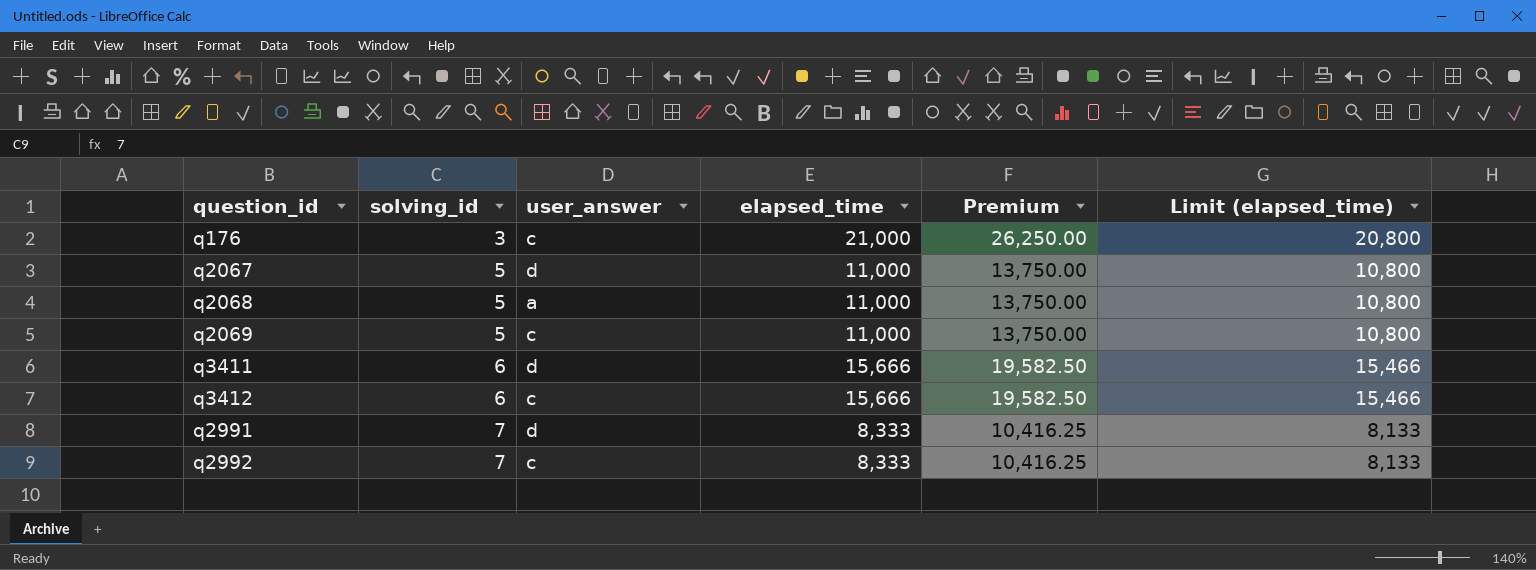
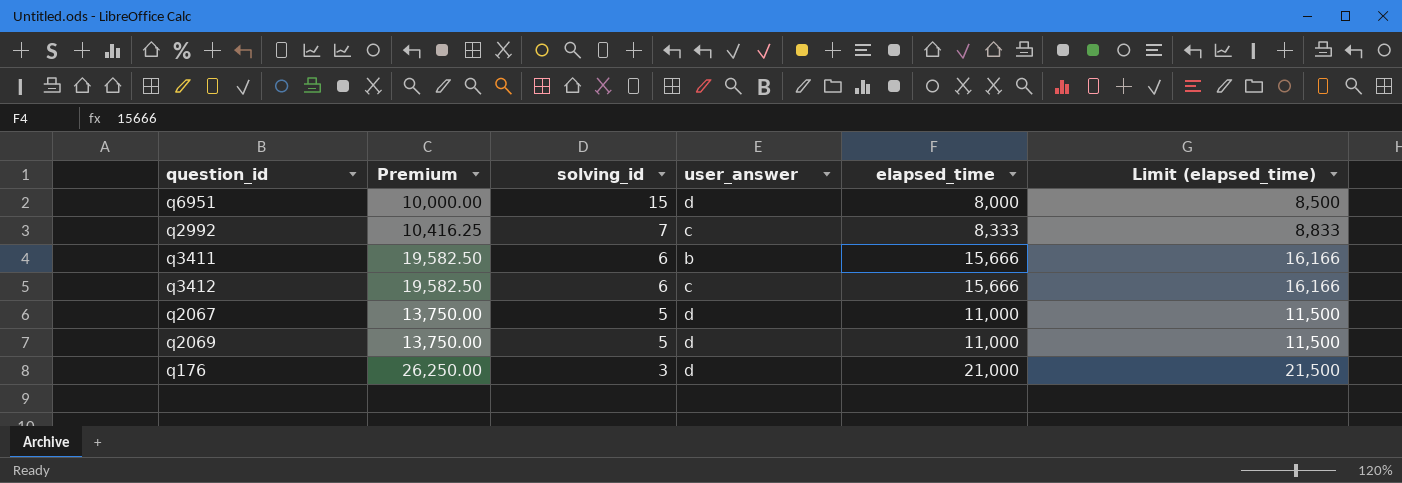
row order: solving_id ascending -> solving_id descending
column Premium | position: 5 -> 2
column Limit (elapsed_time) | formula: [elapsed_time] - 200 -> [elapsed_time] + 500
row q2068: 5 | a | 11,000 | 13,750.00 | 10,800 -> none
row q2991: 7 | d | 8,333 | 10,416.25 | 8,133 -> none
row q6951: none -> 10,000.00 | 15 | d | 8,000 | 8,500
q3411 | user_answer: d -> b
q2069 | user_answer: c -> d
q176 | user_answer: c -> d

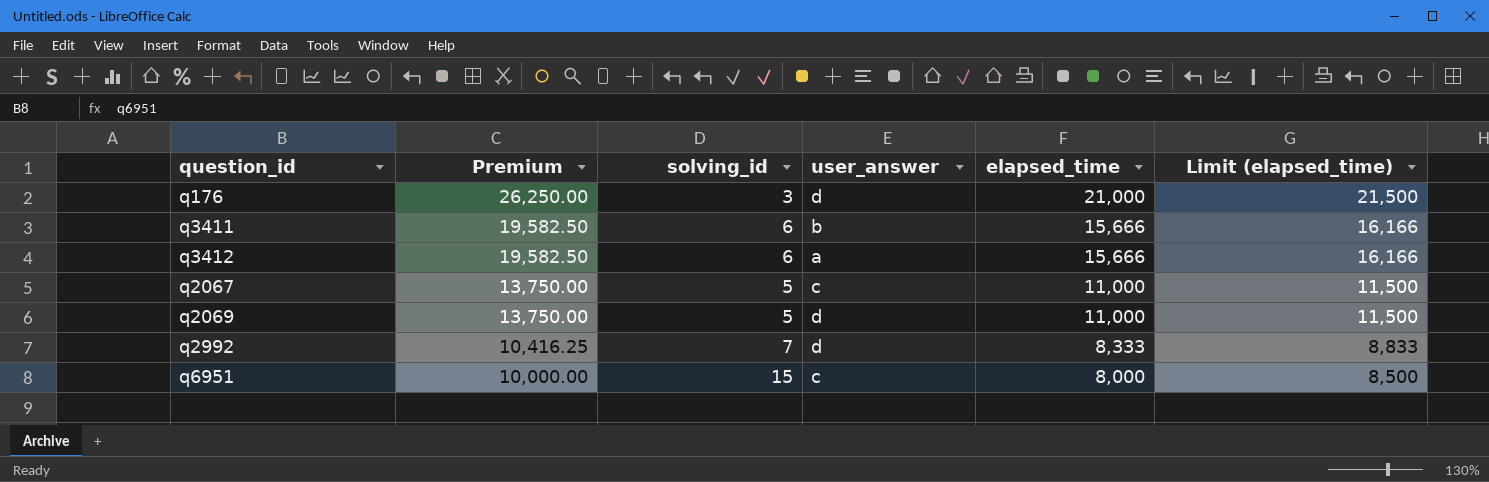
row order: solving_id descending -> Premium descending
q3412 | user_answer: c -> a
q2067 | user_answer: d -> c
q2992 | user_answer: c -> d
q6951 | user_answer: d -> c

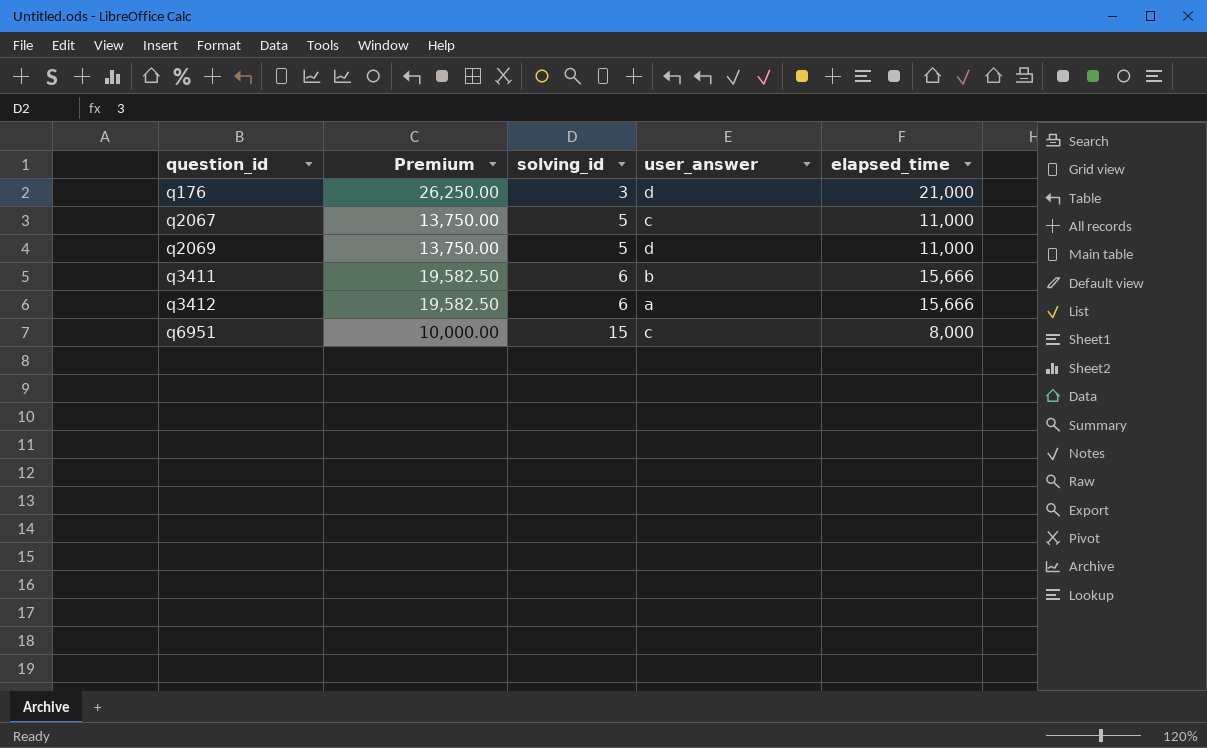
row order: Premium descending -> question_id ascending
column Limit (elapsed_time) | formula: [elapsed_time] + 500 -> none
row q2992: 10,416.25 | 7 | d | 8,333 | 8,833 -> none

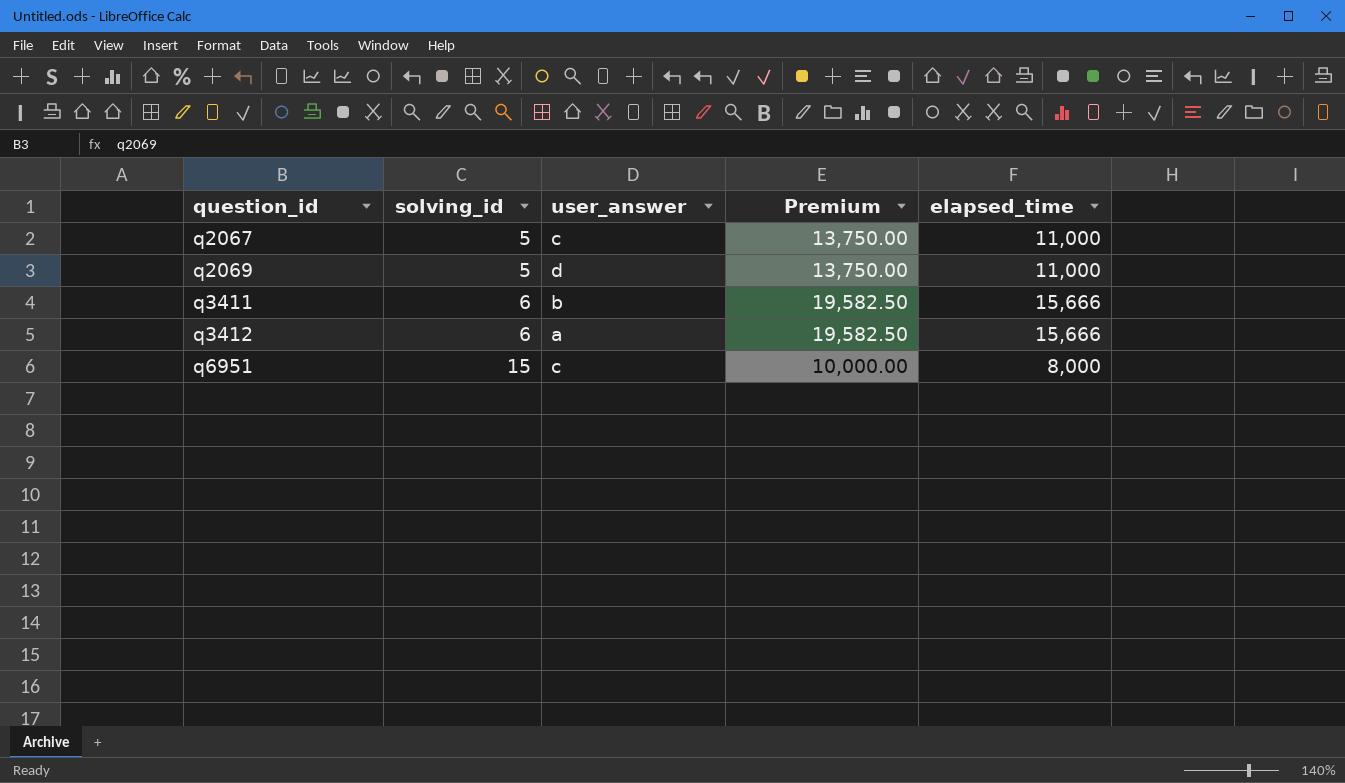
column Premium | position: 2 -> 4
row q176: 26,250.00 | 3 | d | 21,000 -> none

